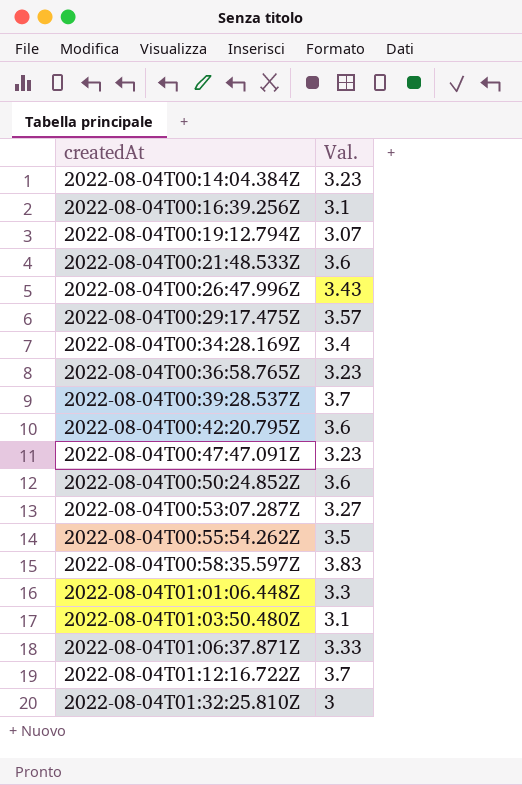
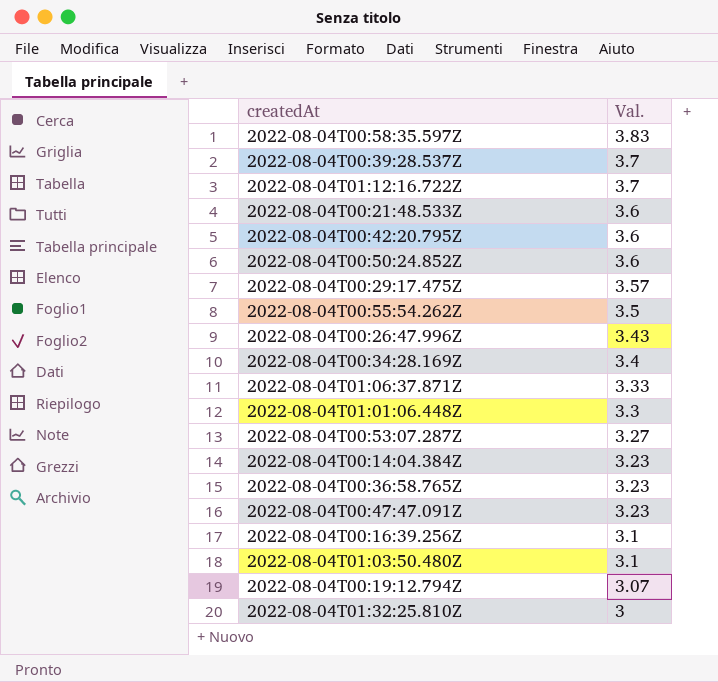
row order: createdAt ascending -> Val. descending

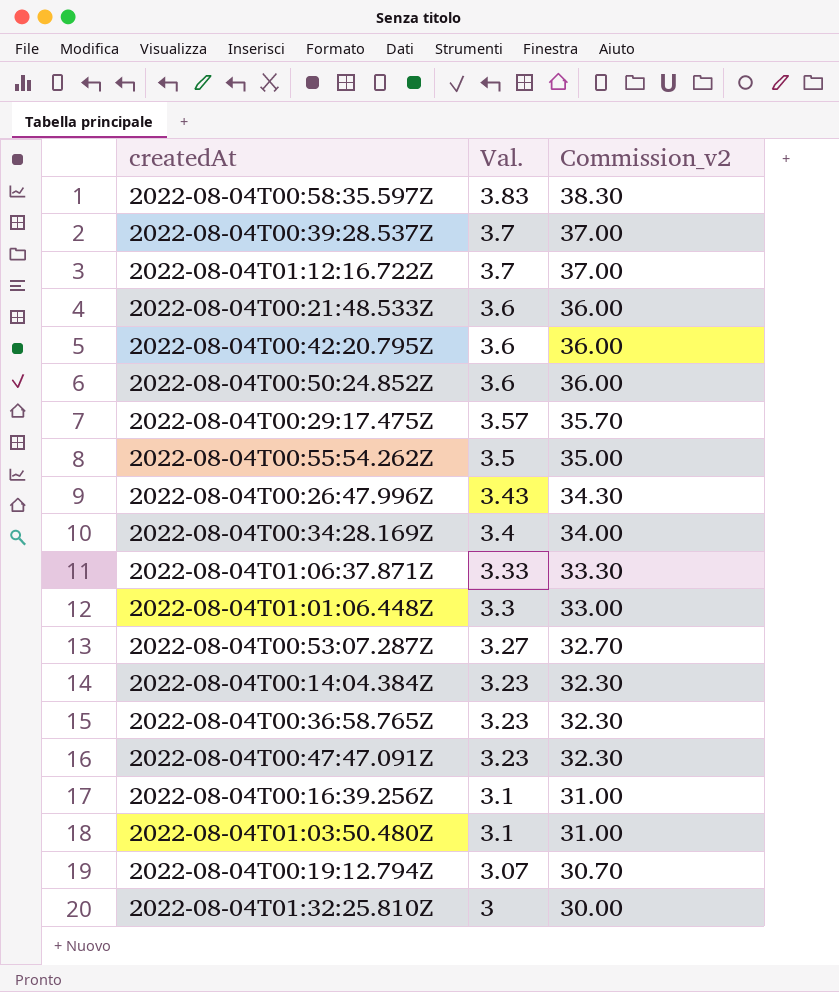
column Commission_v2 | formula: none -> [Val.] * 10

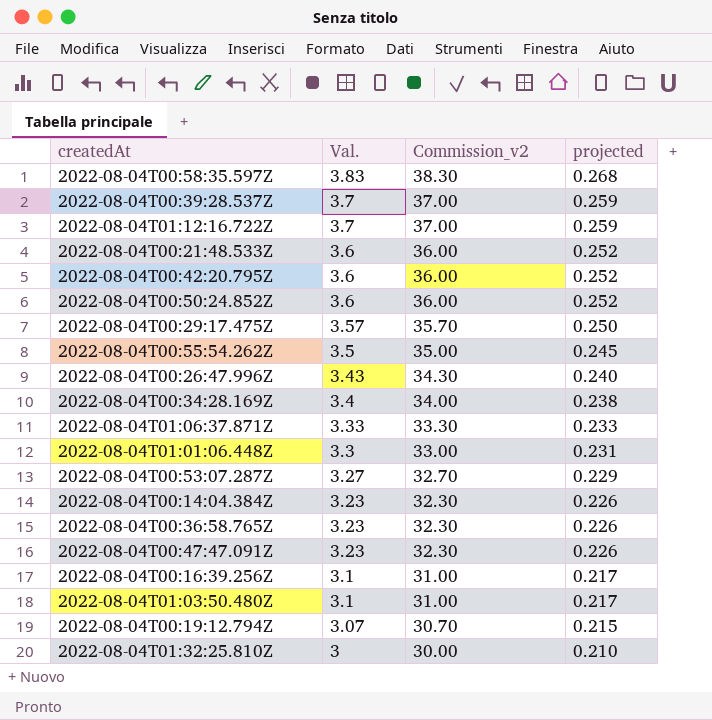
column projected | formula: none -> [Val.] * 0.07

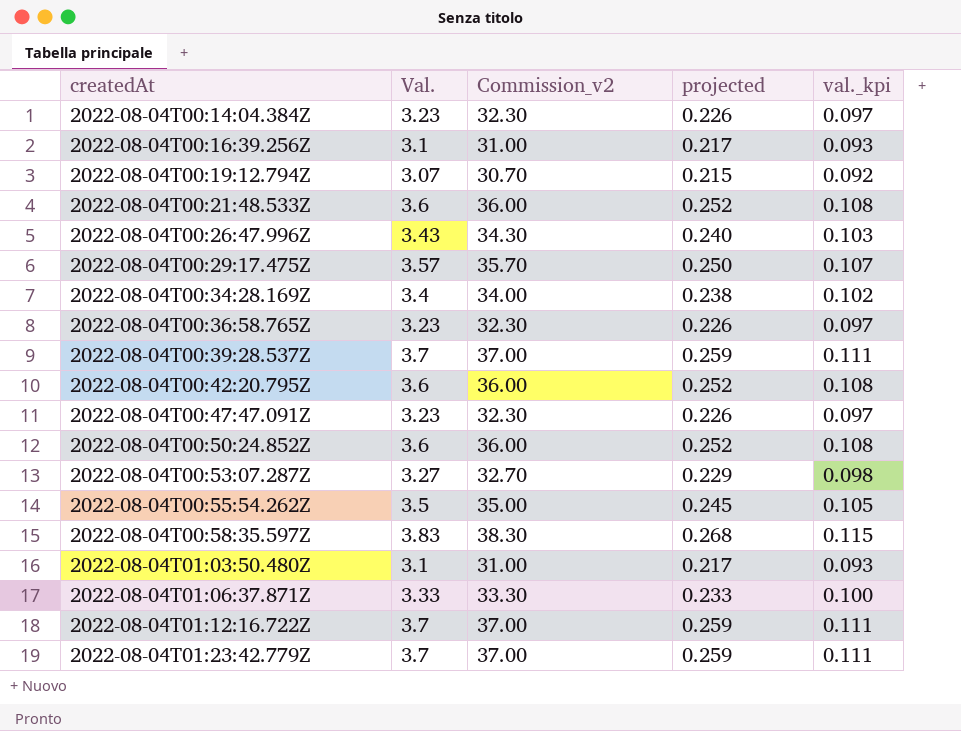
row order: Val. descending -> createdAt ascending
column val._kpi | formula: none -> [Val.] * 0.03
row 2022-08-04T01:01:06.448Z: 3.3 | 33.00 | 0.231 -> none
row 2022-08-04T01:32:25.810Z: 3 | 30.00 | 0.210 -> none
row 2022-08-04T01:23:42.779Z: none -> 3.7 | 37.00 | 0.259 | 0.111

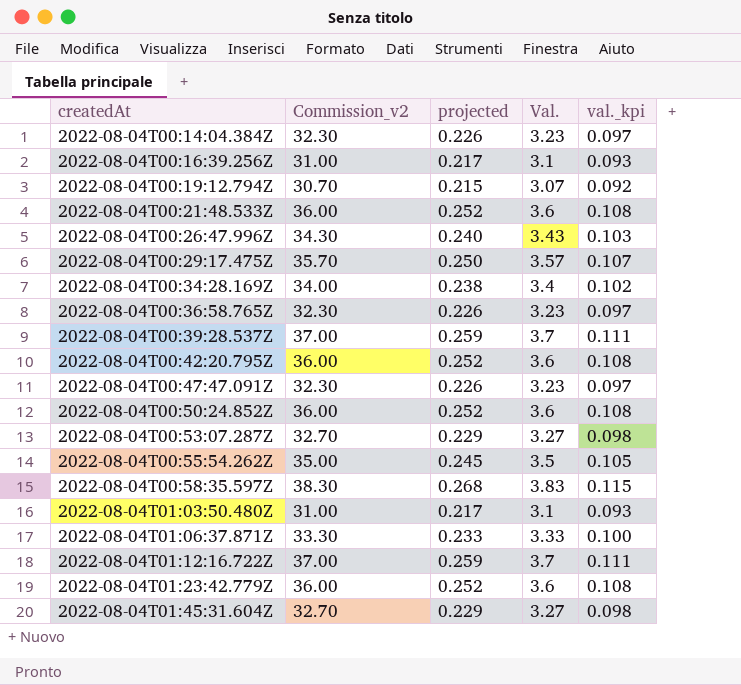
column Val. | position: 2 -> 4
2022-08-04T01:23:42.779Z | Commission_v2: 37.00 -> 36.00
2022-08-04T01:23:42.779Z | projected: 0.259 -> 0.252
2022-08-04T01:23:42.779Z | Val.: 3.7 -> 3.6
2022-08-04T01:23:42.779Z | val._kpi: 0.111 -> 0.108
row 2022-08-04T01:45:31.604Z: none -> 32.70 | 0.229 | 3.27 | 0.098

